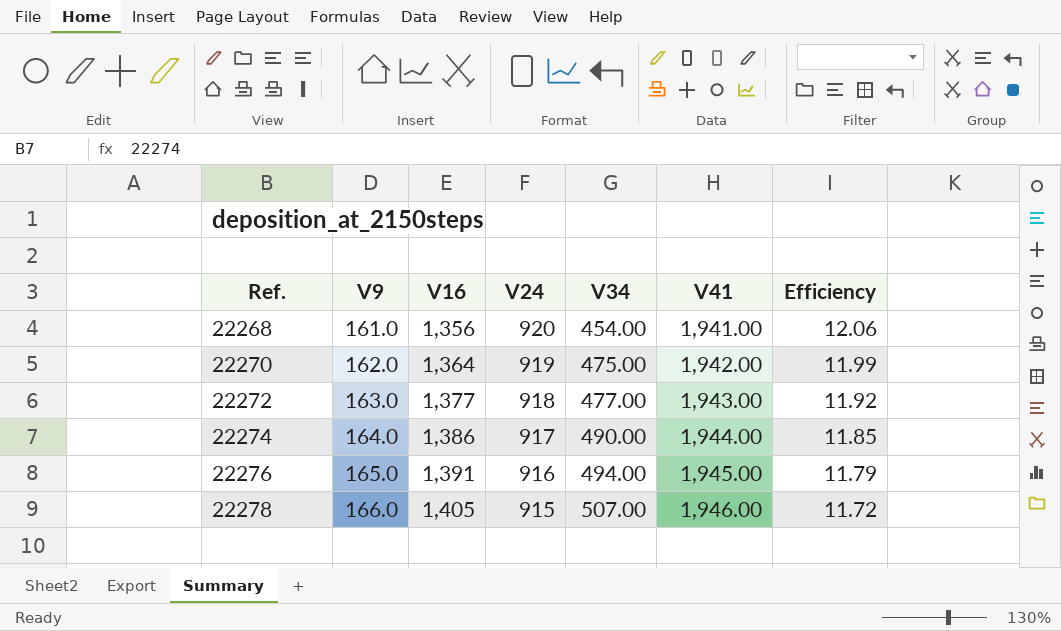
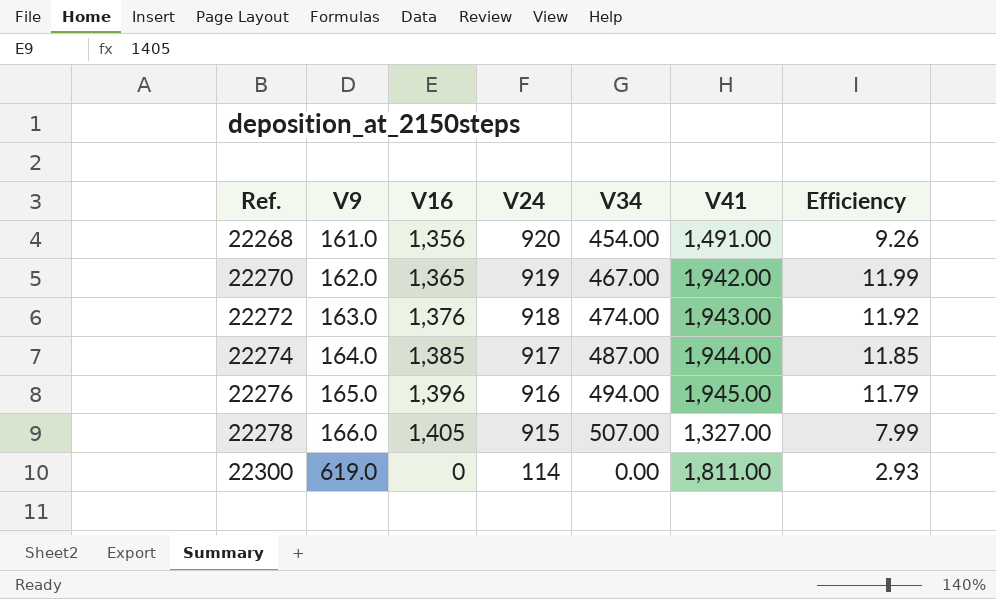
22268 | V41: 1,941.00 -> 1,491.00
22268 | Efficiency: 12.06 -> 9.26
22270 | V16: 1,364 -> 1,365
22270 | V34: 475.00 -> 467.00
22272 | V16: 1,377 -> 1,376
22272 | V34: 477.00 -> 474.00
22274 | V16: 1,386 -> 1,385
22274 | V34: 490.00 -> 487.00
22276 | V16: 1,391 -> 1,396
22278 | V41: 1,946.00 -> 1,327.00
22278 | Efficiency: 11.72 -> 7.99
row 22300: none -> 619.0 | 0 | 114 | 0.00 | 1,811.00 | 2.93

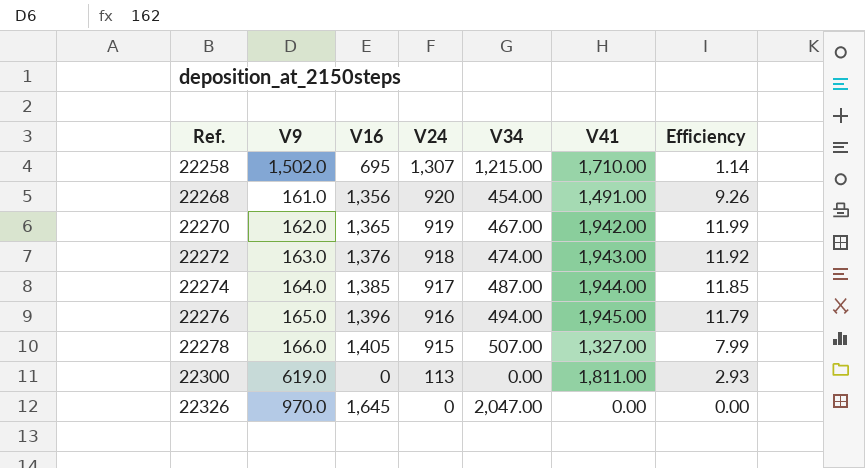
row 22258: none -> 1,502.0 | 695 | 1,307 | 1,215.00 | 1,710.00 | 1.14
22300 | V24: 114 -> 113
row 22326: none -> 970.0 | 1,645 | 0 | 2,047.00 | 0.00 | 0.00

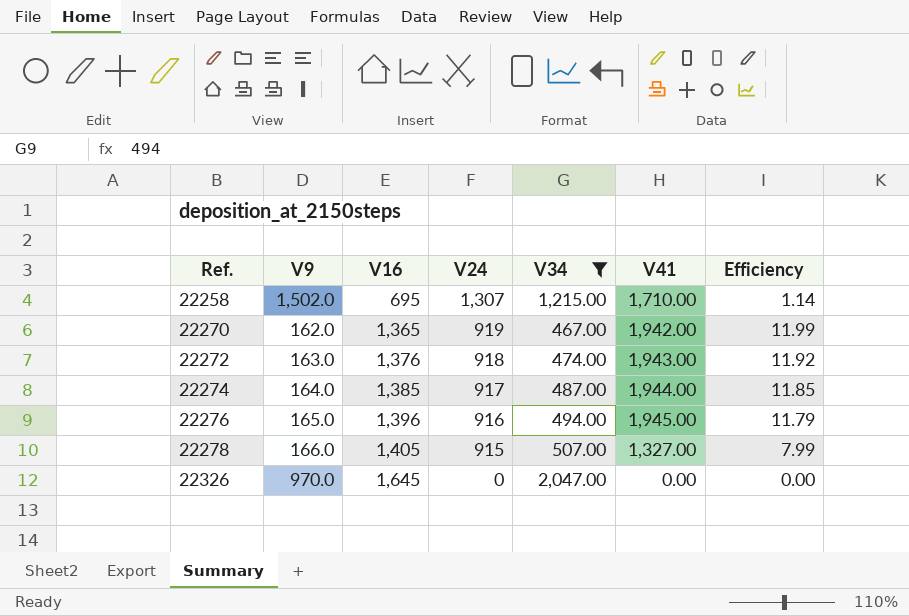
filter: none -> V34 >= 467.00

